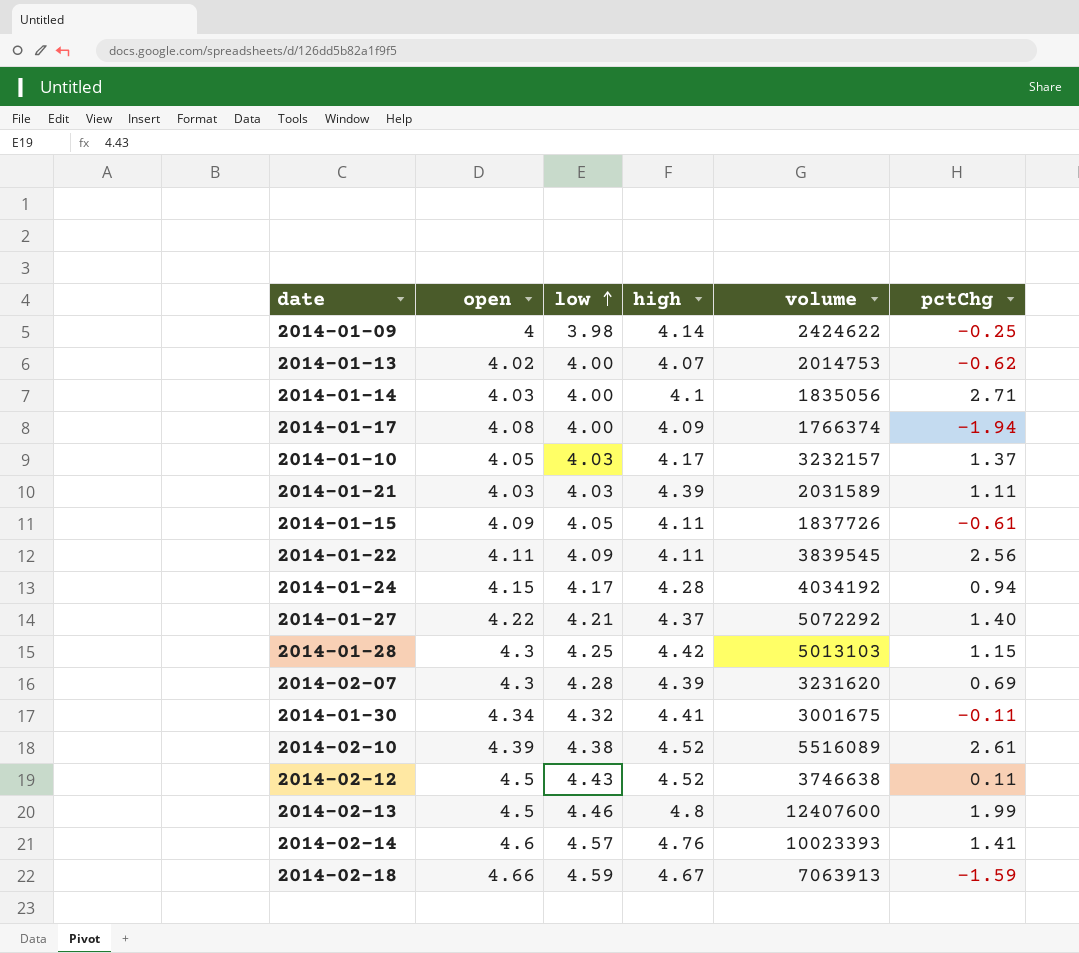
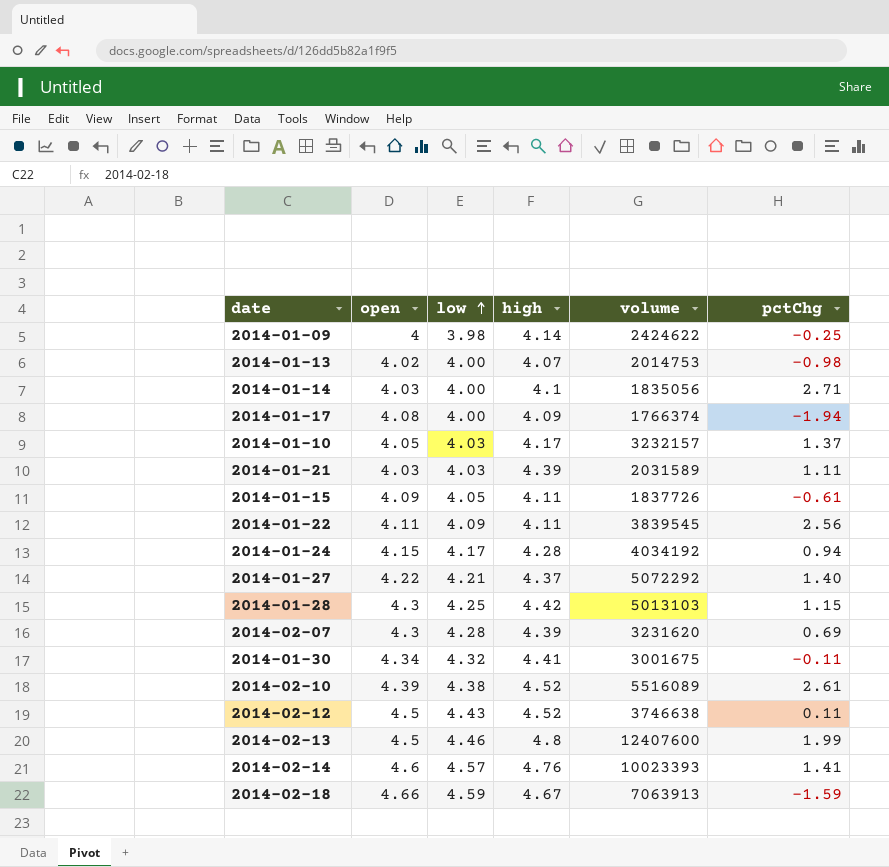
2014-01-13 | pctChg: -0.62 -> -0.98

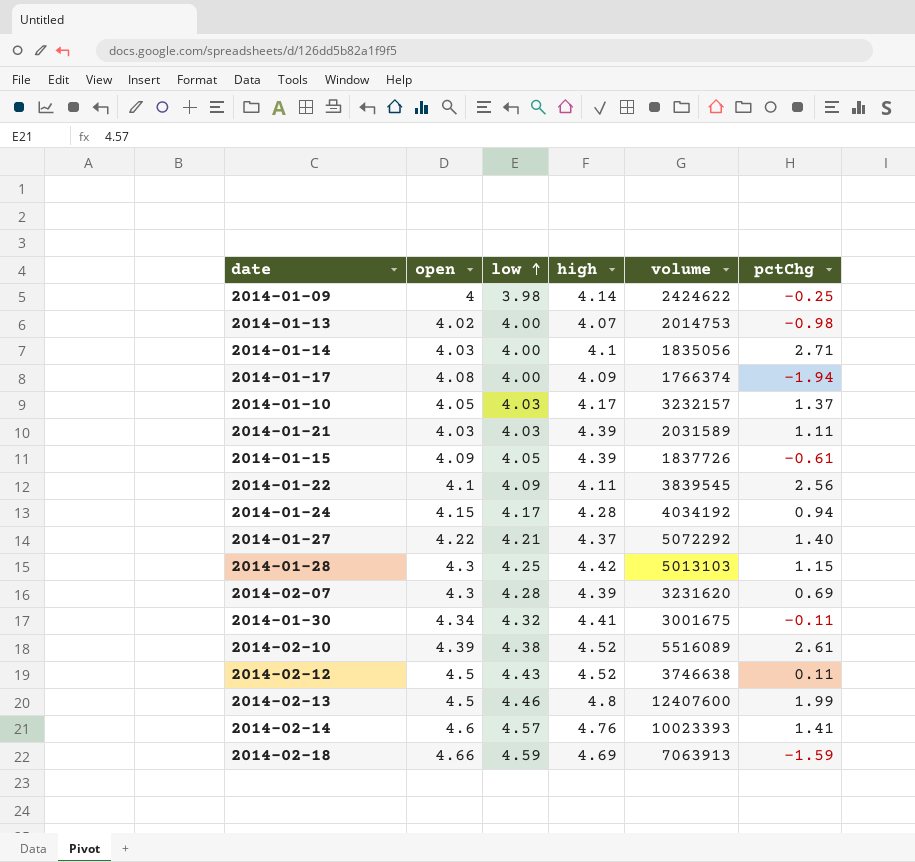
2014-01-15 | high: 4.11 -> 4.39
2014-01-22 | open: 4.11 -> 4.1
2014-02-18 | high: 4.67 -> 4.69

